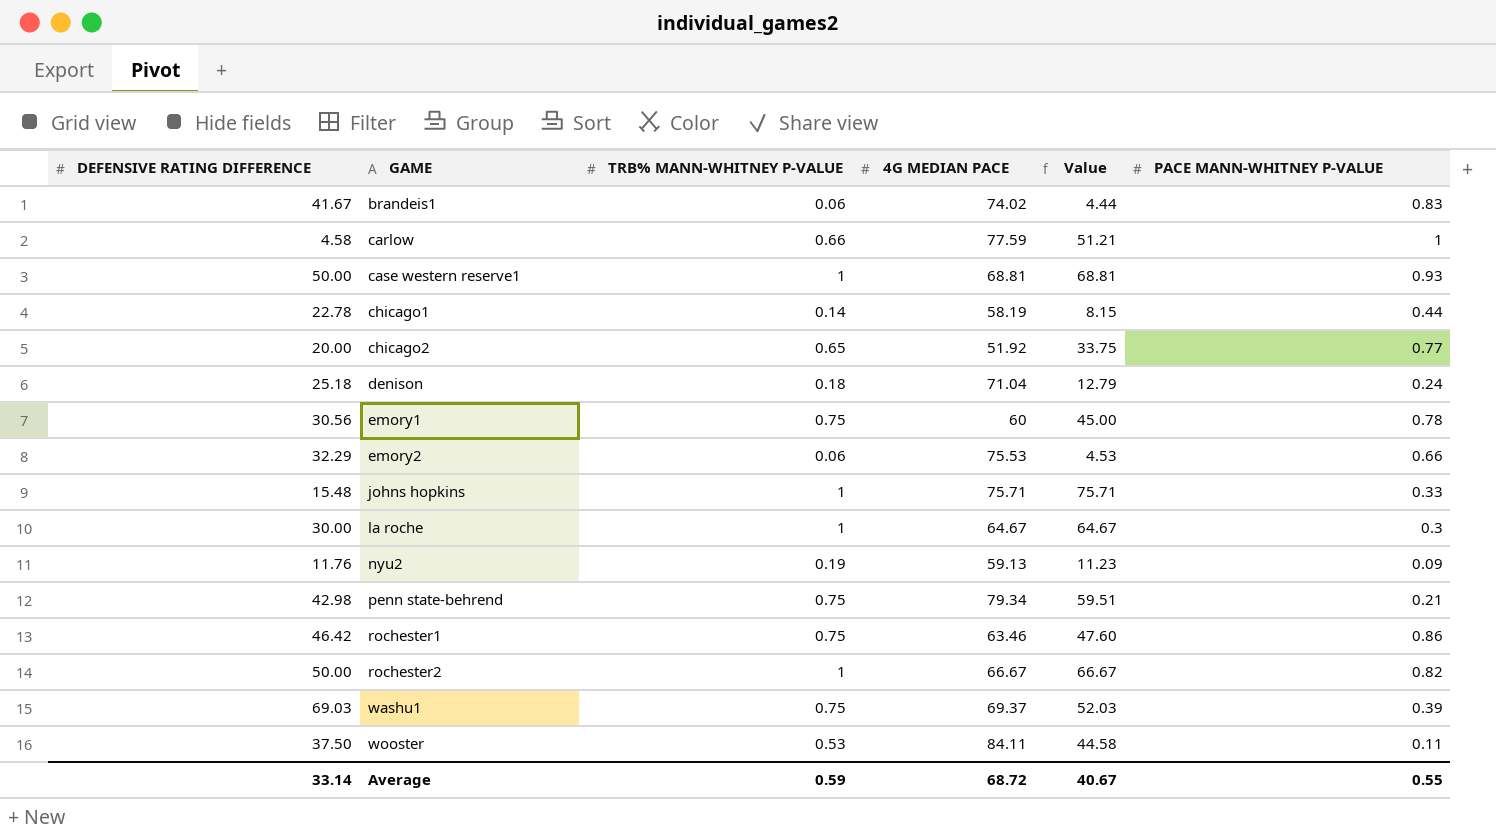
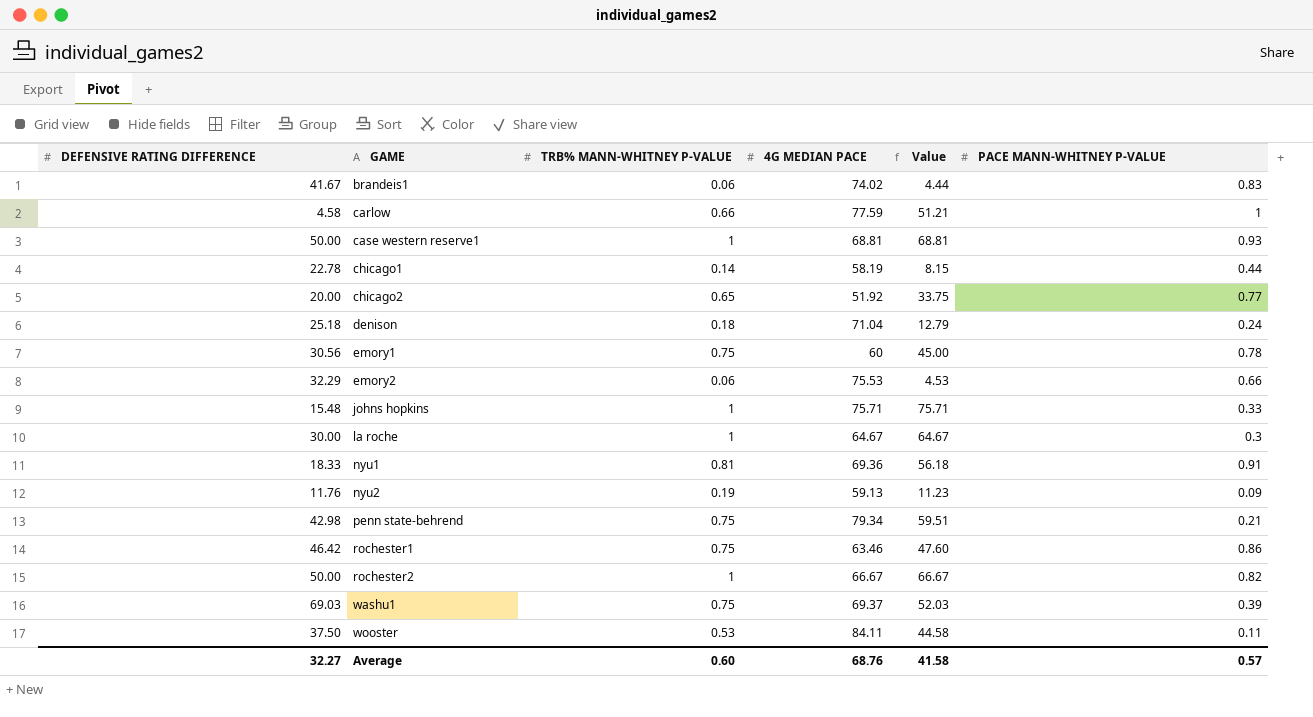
row nyu1: none -> 18.33 | 0.81 | 69.36 | 56.18 | 0.91
Average | DEFENSIVE RATING DIFFERENCE: 33.14 -> 32.27
Average | TRB% MANN-WHITNEY P-VALUE: 0.59 -> 0.60
Average | 4G MEDIAN PACE: 68.72 -> 68.76
Average | Value: 40.67 -> 41.58
Average | PACE MANN-WHITNEY P-VALUE: 0.55 -> 0.57

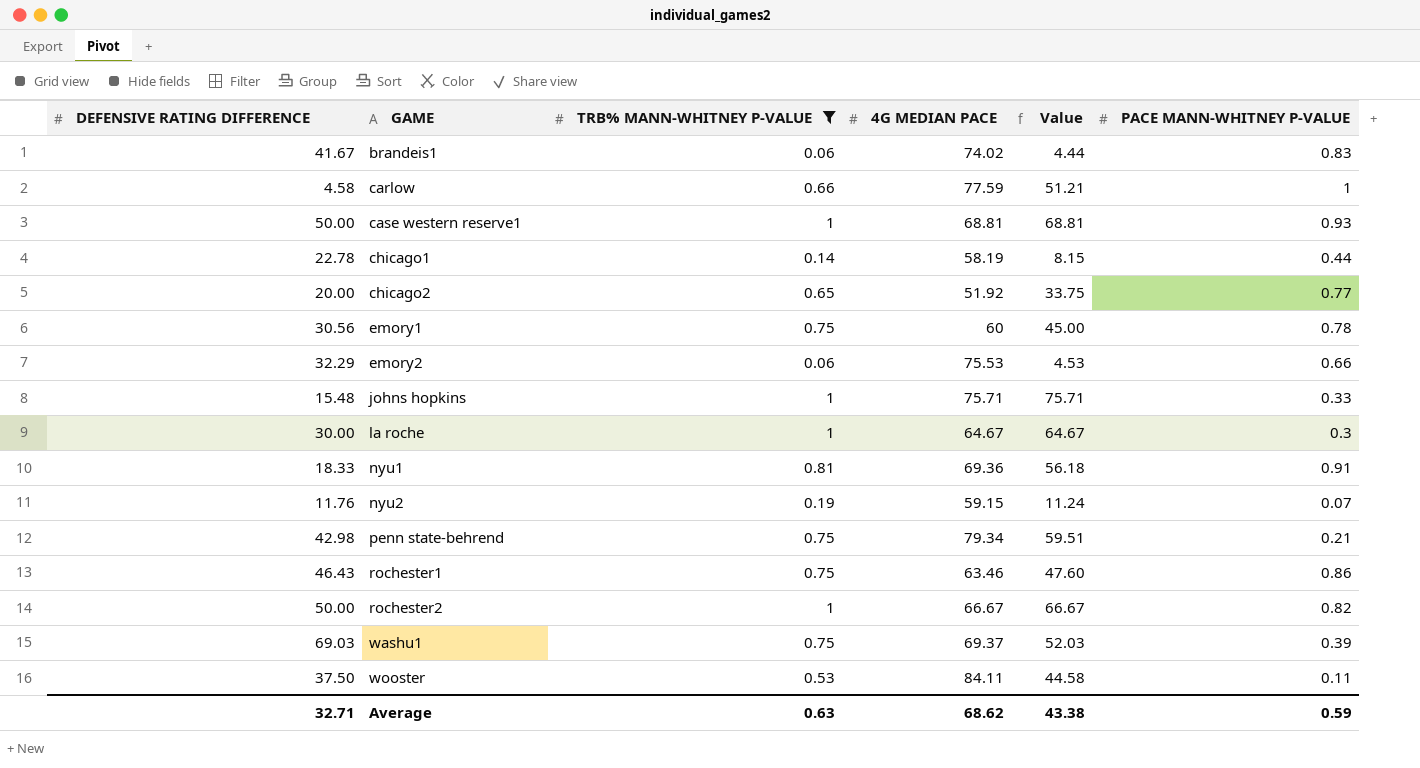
filter: none -> TRB% MANN-WHITNEY P-VALUE != 0.18
nyu2 | 4G MEDIAN PACE: 59.13 -> 59.15
nyu2 | Value: 11.23 -> 11.24
nyu2 | PACE MANN-WHITNEY P-VALUE: 0.09 -> 0.07
rochester1 | DEFENSIVE RATING DIFFERENCE: 46.42 -> 46.43
Average | DEFENSIVE RATING DIFFERENCE: 32.27 -> 32.71
Average | TRB% MANN-WHITNEY P-VALUE: 0.60 -> 0.63
Average | 4G MEDIAN PACE: 68.76 -> 68.62
Average | Value: 41.58 -> 43.38
Average | PACE MANN-WHITNEY P-VALUE: 0.57 -> 0.59

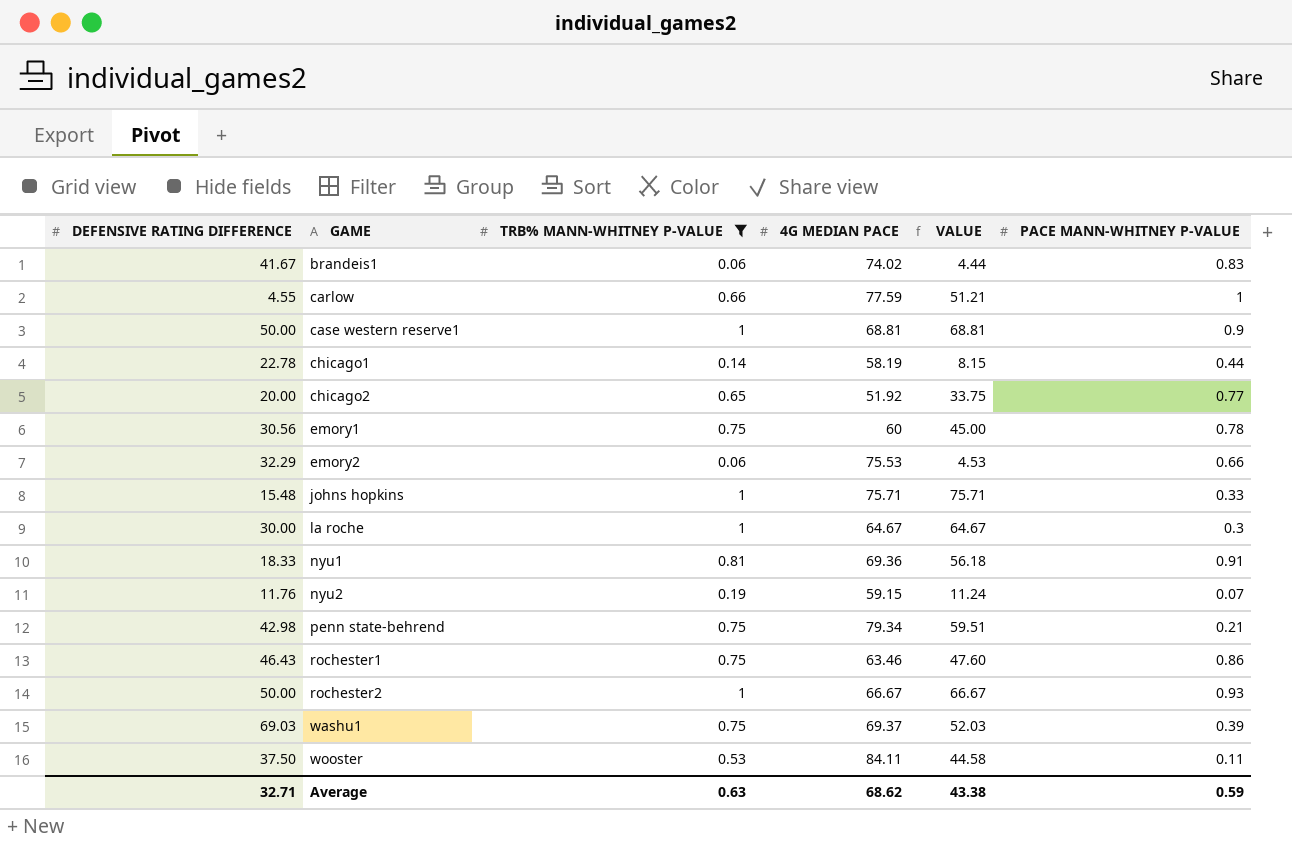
column name: Value -> VALUE
carlow | DEFENSIVE RATING DIFFERENCE: 4.58 -> 4.55
case western reserve1 | PACE MANN-WHITNEY P-VALUE: 0.93 -> 0.9
rochester2 | PACE MANN-WHITNEY P-VALUE: 0.82 -> 0.93

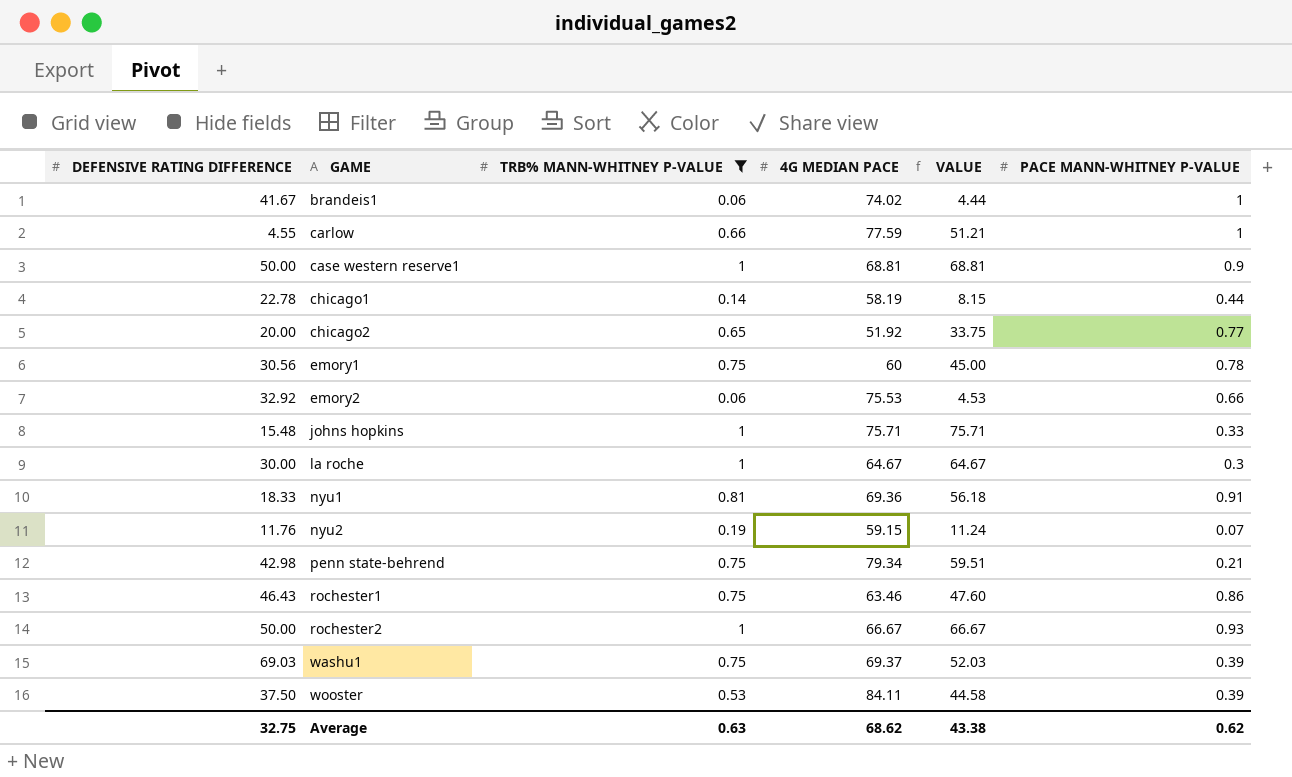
brandeis1 | PACE MANN-WHITNEY P-VALUE: 0.83 -> 1
emory2 | DEFENSIVE RATING DIFFERENCE: 32.29 -> 32.92
wooster | PACE MANN-WHITNEY P-VALUE: 0.11 -> 0.39
Average | DEFENSIVE RATING DIFFERENCE: 32.71 -> 32.75
Average | PACE MANN-WHITNEY P-VALUE: 0.59 -> 0.62

